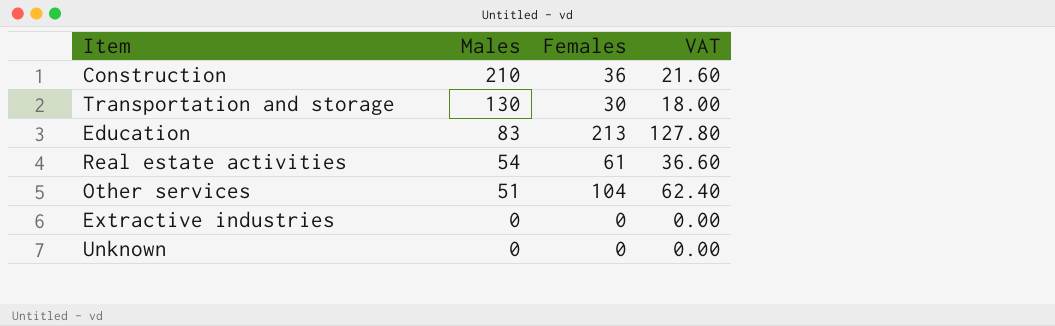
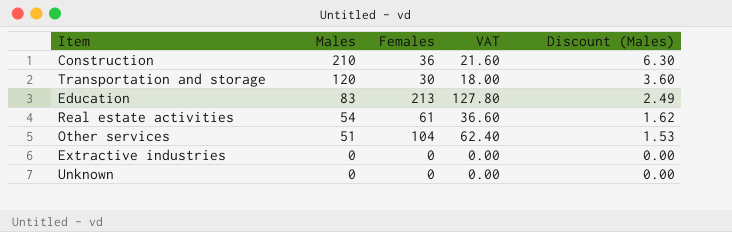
column Discount (Males) | formula: none -> [Males] * 0.03
Transportation and storage | Males: 130 -> 120

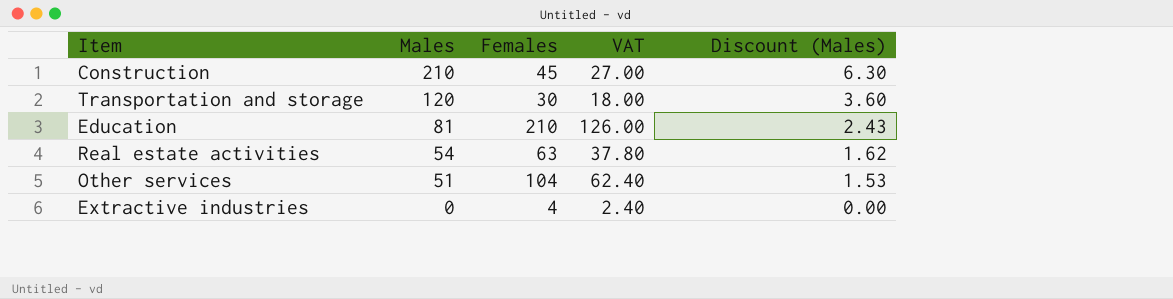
row Unknown: 0 | 0 | 0.00 | 0.00 -> none
Construction | Females: 36 -> 45
Construction | VAT: 21.60 -> 27.00
Education | Males: 83 -> 81
Education | Females: 213 -> 210
Education | VAT: 127.80 -> 126.00
Education | Discount (Males): 2.49 -> 2.43
Real estate activities | Females: 61 -> 63
Real estate activities | VAT: 36.60 -> 37.80
Extractive industries | Females: 0 -> 4
Extractive industries | VAT: 0.00 -> 2.40

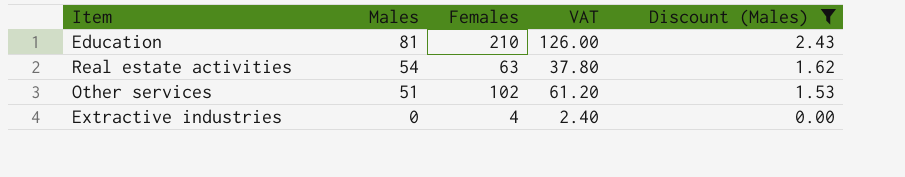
filter: none -> Discount (Males) <= 2.43
Other services | Females: 104 -> 102
Other services | VAT: 62.40 -> 61.20

